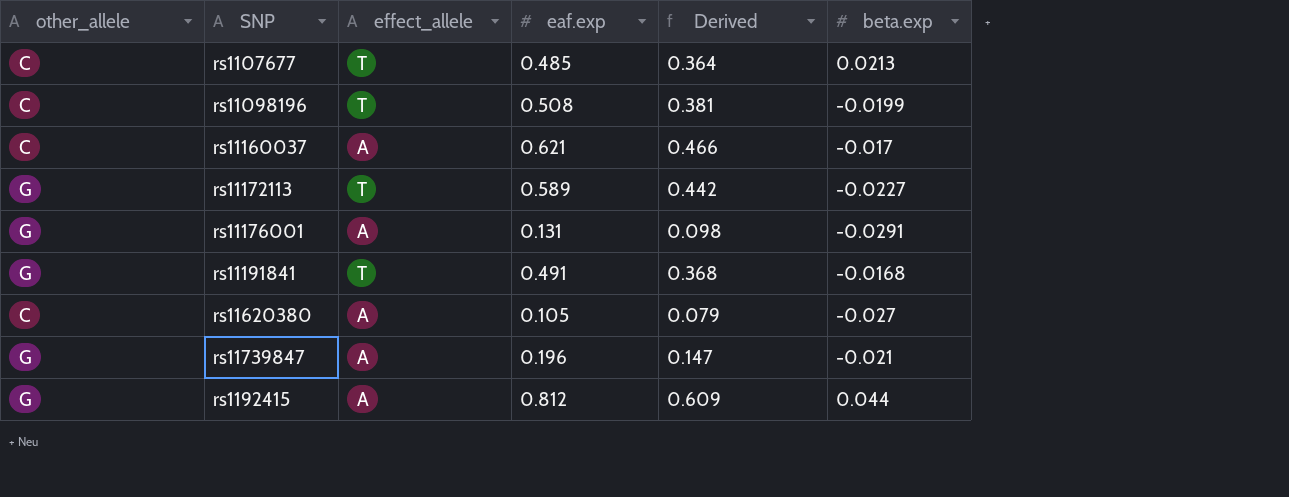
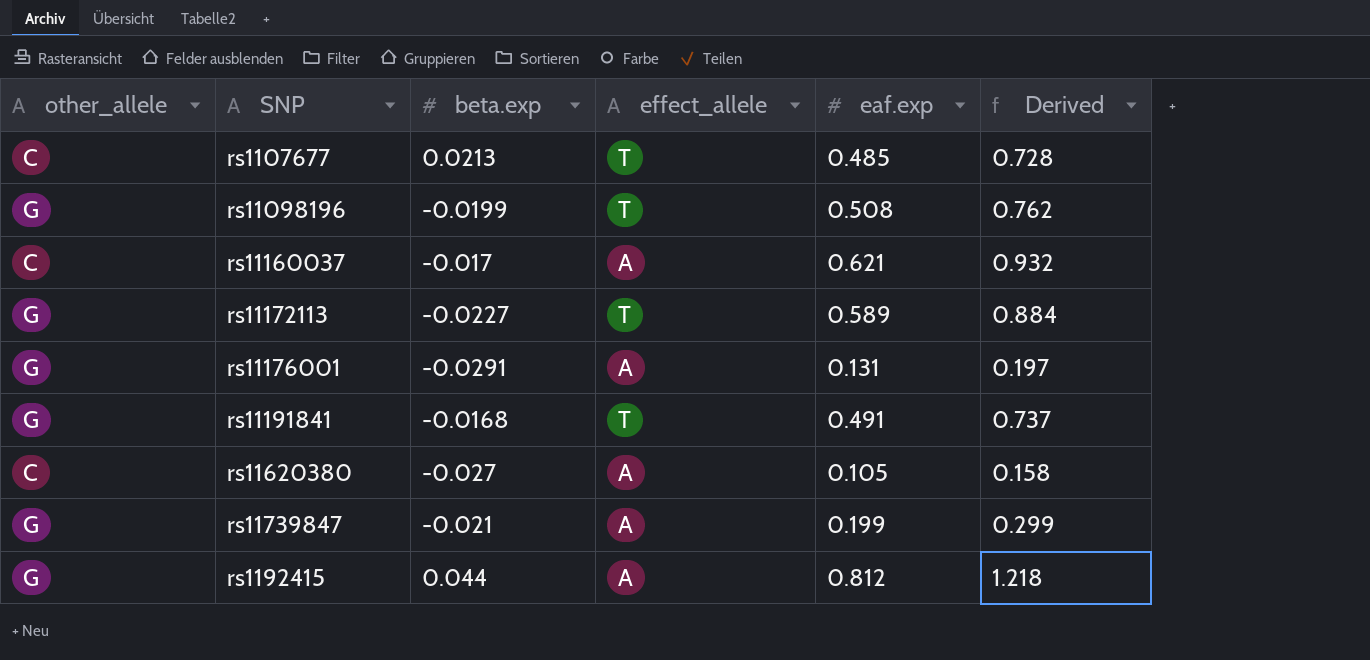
column beta.exp | position: 6 -> 3
column Derived | formula: [eaf.exp] * 0.75 -> [eaf.exp] * 1.5
rs11098196 | other_allele: C -> G
rs11739847 | eaf.exp: 0.196 -> 0.199

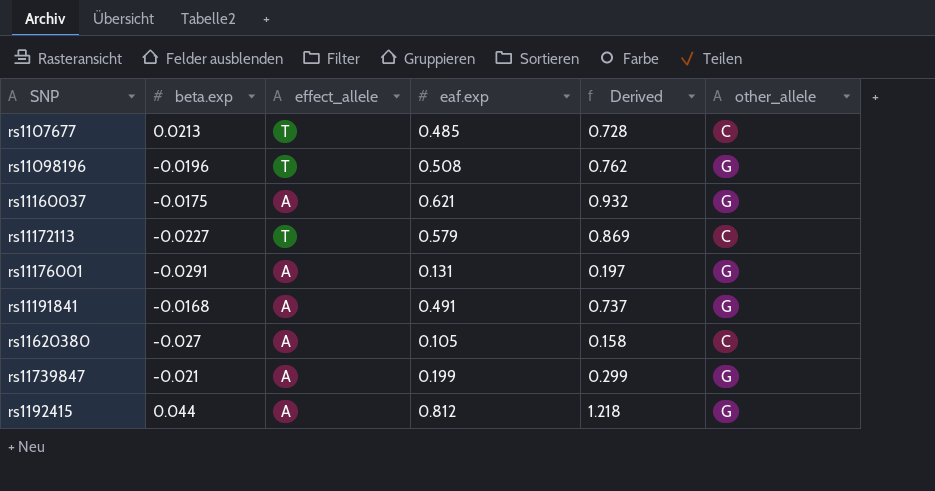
column other_allele | position: 1 -> 6
rs11098196 | beta.exp: -0.0199 -> -0.0196
rs11160037 | beta.exp: -0.017 -> -0.0175
rs11160037 | other_allele: C -> G
rs11172113 | eaf.exp: 0.589 -> 0.579
rs11172113 | Derived: 0.884 -> 0.869
rs11172113 | other_allele: G -> C
rs11191841 | effect_allele: T -> A

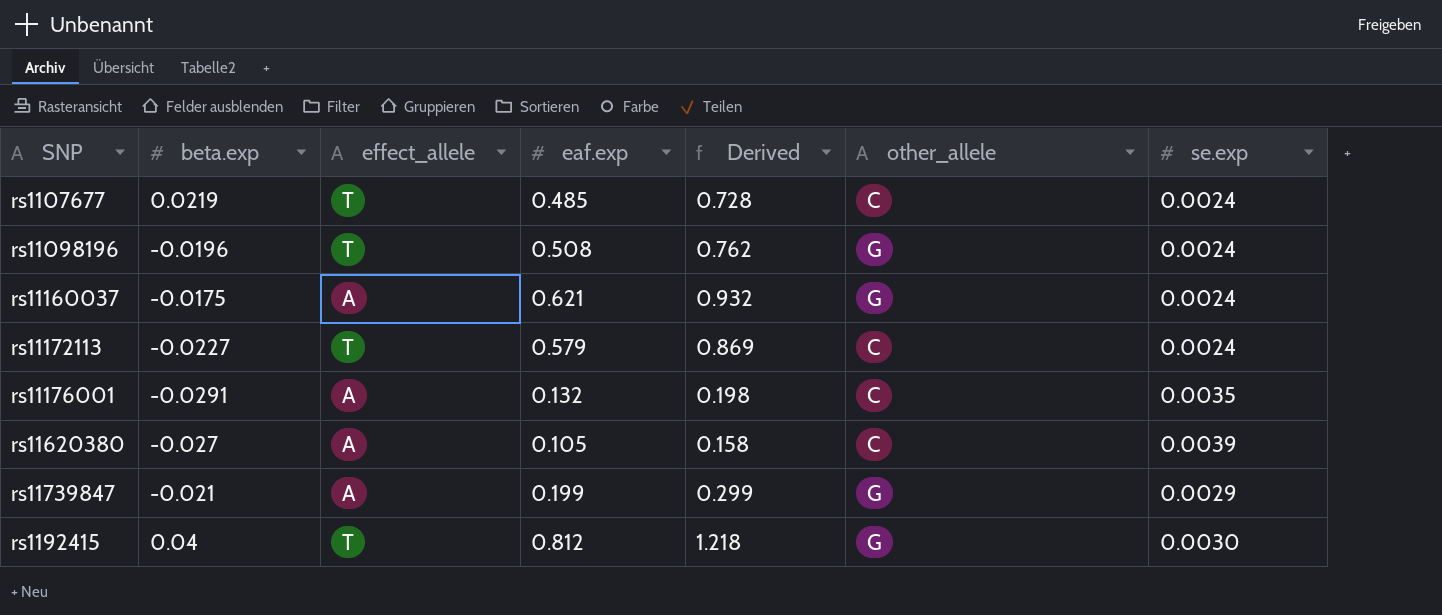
column se.exp | position: none -> 7
row rs11191841: -0.0168 | A | 0.491 | 0.737 | G -> none
rs1107677 | beta.exp: 0.0213 -> 0.0219
rs11176001 | eaf.exp: 0.131 -> 0.132
rs11176001 | Derived: 0.197 -> 0.198
rs11176001 | other_allele: G -> C
rs1192415 | beta.exp: 0.044 -> 0.04
rs1192415 | effect_allele: A -> T

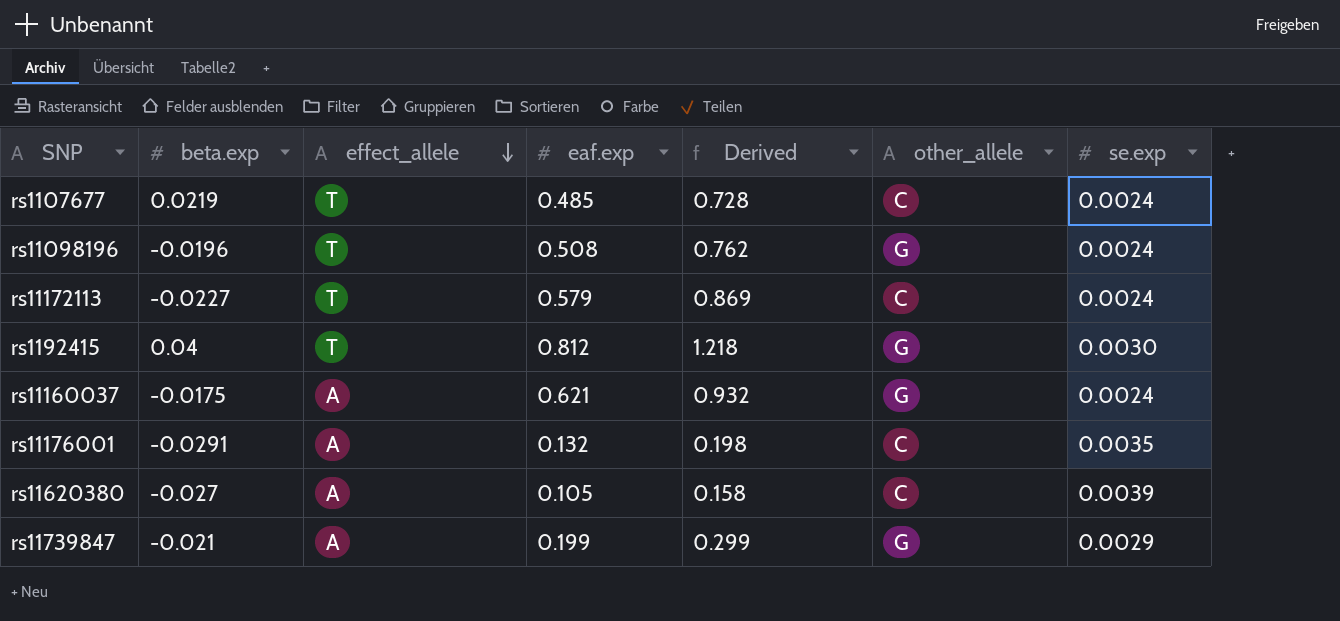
row order: none -> effect_allele descending

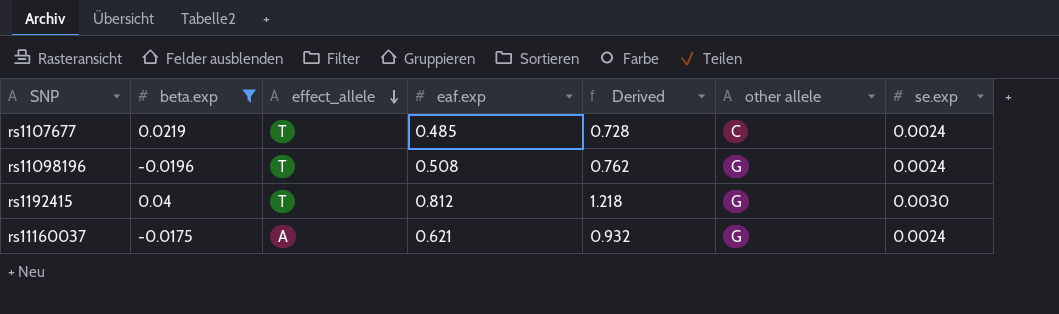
filter: none -> beta.exp >= -0.0196
column name: other_allele -> other allele

